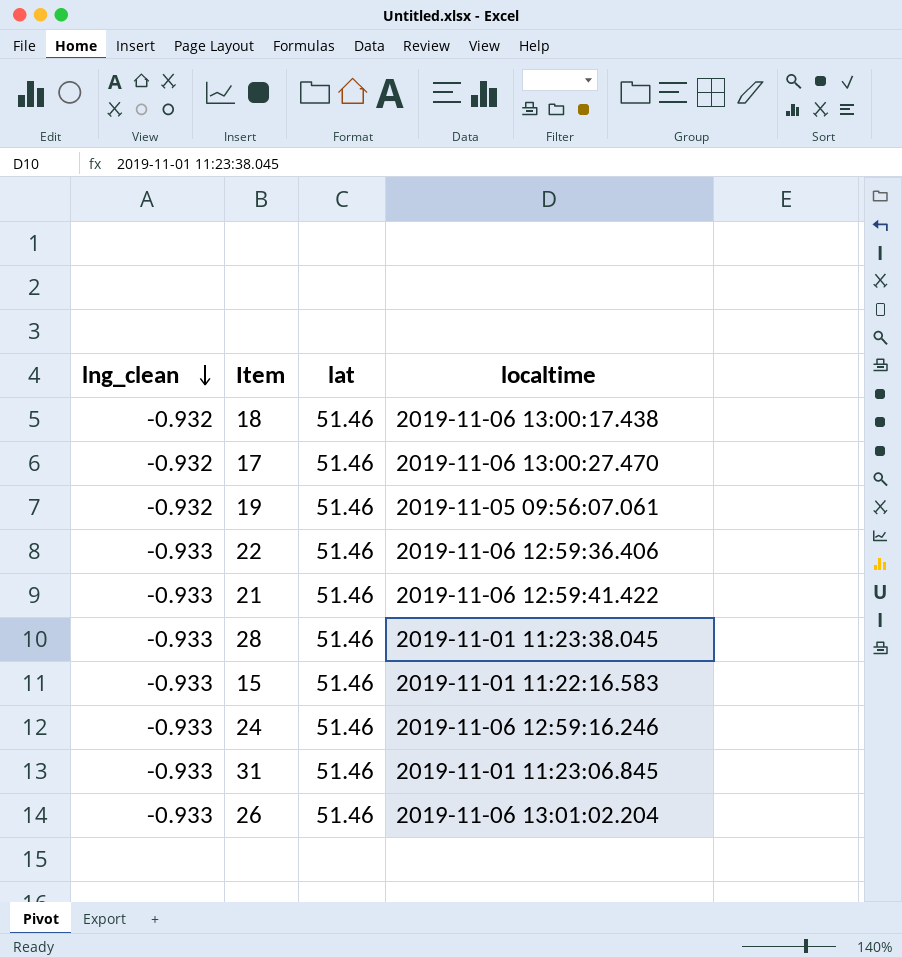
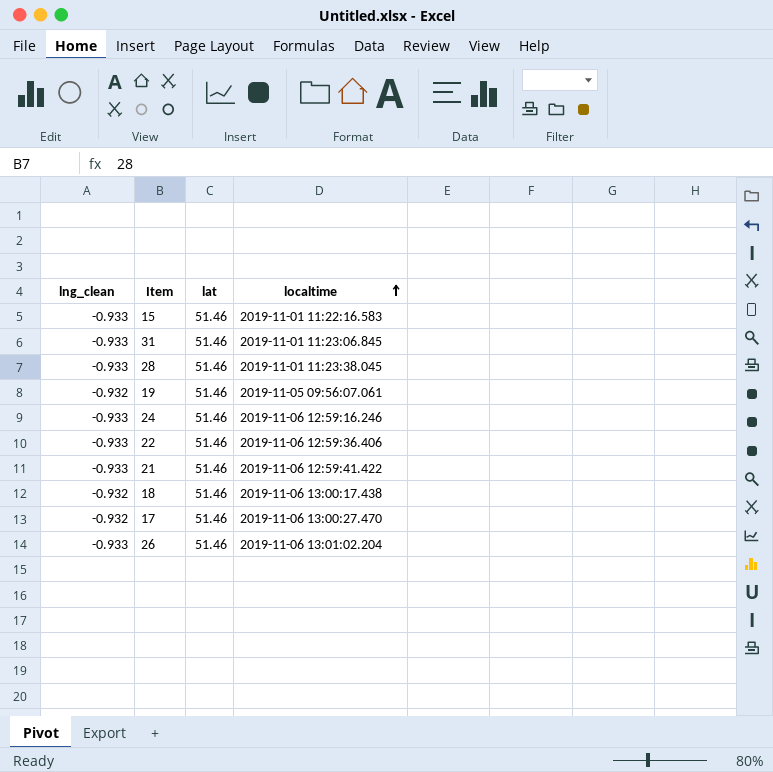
row order: lng_clean descending -> localtime ascending

